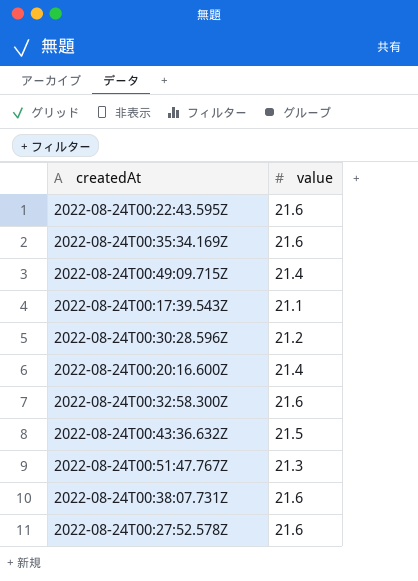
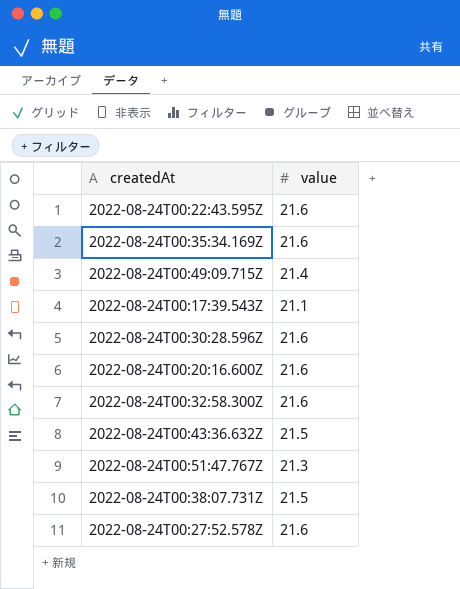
2022-08-24T00:30:28.596Z | value: 21.2 -> 21.6
2022-08-24T00:20:16.600Z | value: 21.4 -> 21.6
2022-08-24T00:38:07.731Z | value: 21.6 -> 21.5

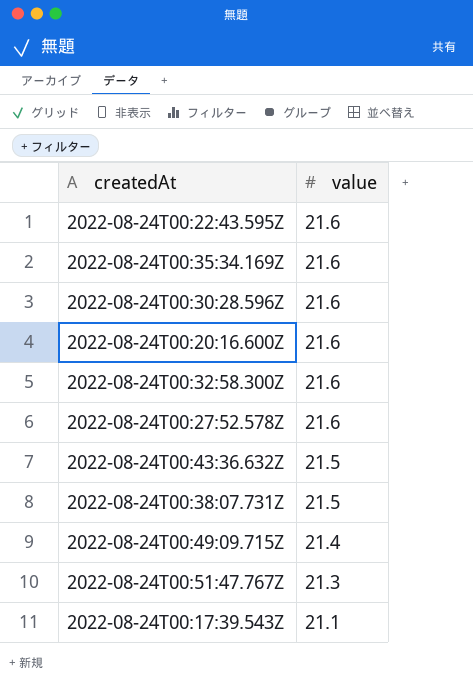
row order: none -> value descending

